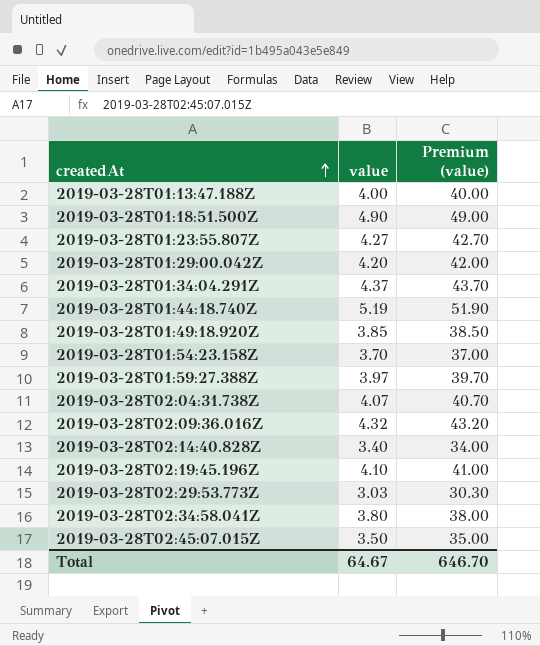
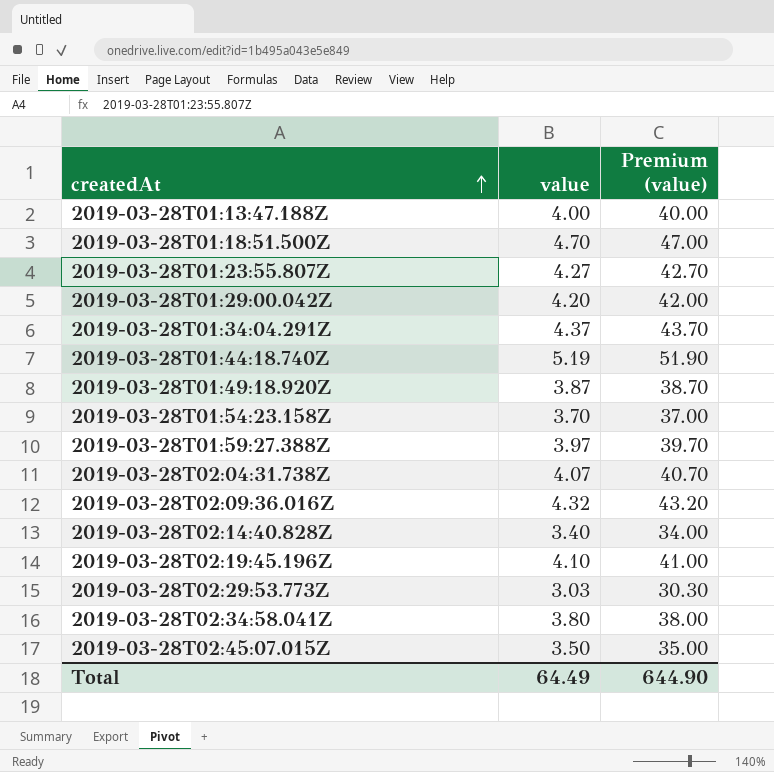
2019-03-28T01:18:51.500Z | value: 4.90 -> 4.70
2019-03-28T01:18:51.500Z | Premium (value): 49.00 -> 47.00
2019-03-28T01:49:18.920Z | value: 3.85 -> 3.87
2019-03-28T01:49:18.920Z | Premium (value): 38.50 -> 38.70
Total | value: 64.67 -> 64.49
Total | Premium (value): 646.70 -> 644.90

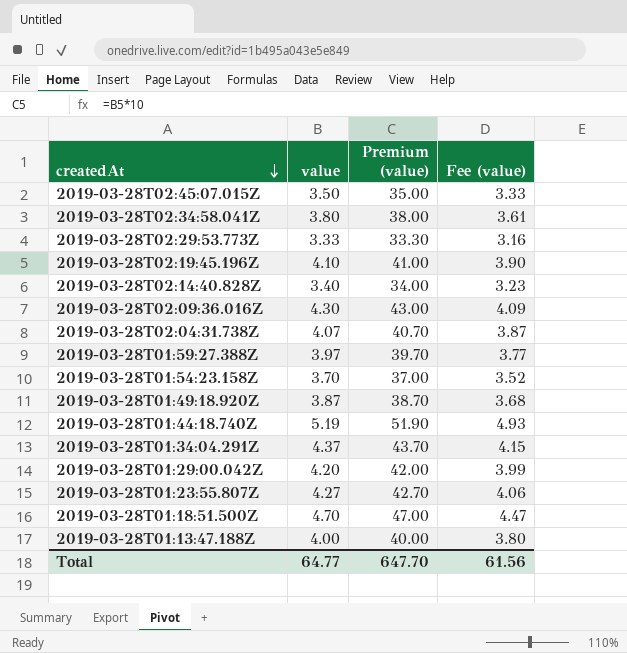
row order: createdAt ascending -> createdAt descending
column Fee (value) | formula: none -> [value] * 0.95
2019-03-28T02:29:53.773Z | value: 3.03 -> 3.33
2019-03-28T02:29:53.773Z | Premium (value): 30.30 -> 33.30
2019-03-28T02:09:36.016Z | value: 4.32 -> 4.30
2019-03-28T02:09:36.016Z | Premium (value): 43.20 -> 43.00
Total | value: 64.49 -> 64.77
Total | Premium (value): 644.90 -> 647.70

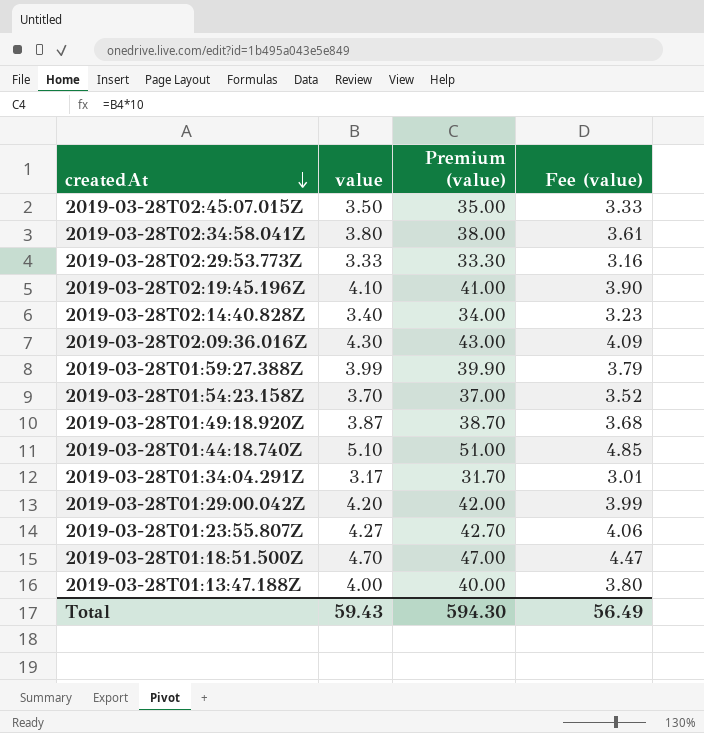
row 2019-03-28T02:04:31.738Z: 4.07 | 40.70 | 3.87 -> none
2019-03-28T01:59:27.388Z | value: 3.97 -> 3.99
2019-03-28T01:59:27.388Z | Premium (value): 39.70 -> 39.90
2019-03-28T01:59:27.388Z | Fee (value): 3.77 -> 3.79
2019-03-28T01:44:18.740Z | value: 5.19 -> 5.10
2019-03-28T01:44:18.740Z | Premium (value): 51.90 -> 51.00
2019-03-28T01:44:18.740Z | Fee (value): 4.93 -> 4.85
2019-03-28T01:34:04.291Z | value: 4.37 -> 3.17
2019-03-28T01:34:04.291Z | Premium (value): 43.70 -> 31.70
2019-03-28T01:34:04.291Z | Fee (value): 4.15 -> 3.01
Total | value: 64.77 -> 59.43
Total | Premium (value): 647.70 -> 594.30
Total | Fee (value): 61.56 -> 56.49

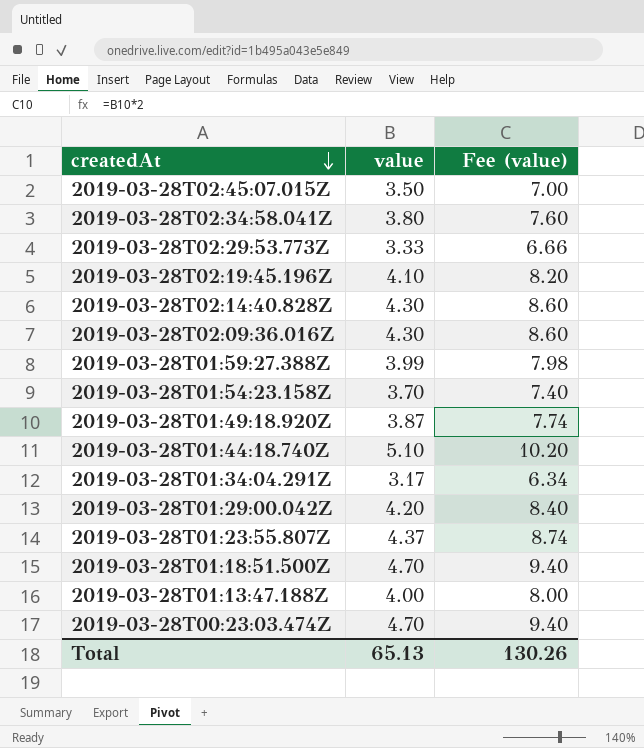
column Premium (value) | formula: [value] * 10 -> none
column Fee (value) | formula: [value] * 0.95 -> [value] * 2
2019-03-28T02:14:40.828Z | value: 3.40 -> 4.30
2019-03-28T01:23:55.807Z | value: 4.27 -> 4.37
row 2019-03-28T00:23:03.474Z: none -> 4.70 | 9.40
Total | value: 59.43 -> 65.13
Total | Fee (value): 56.49 -> 130.26

